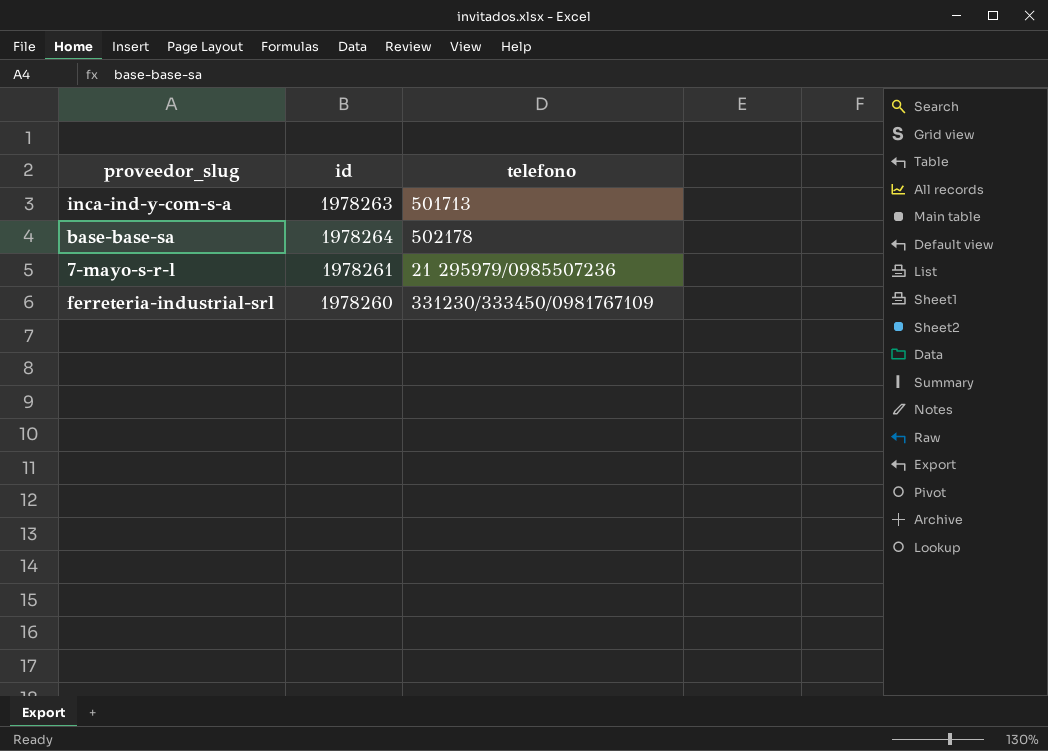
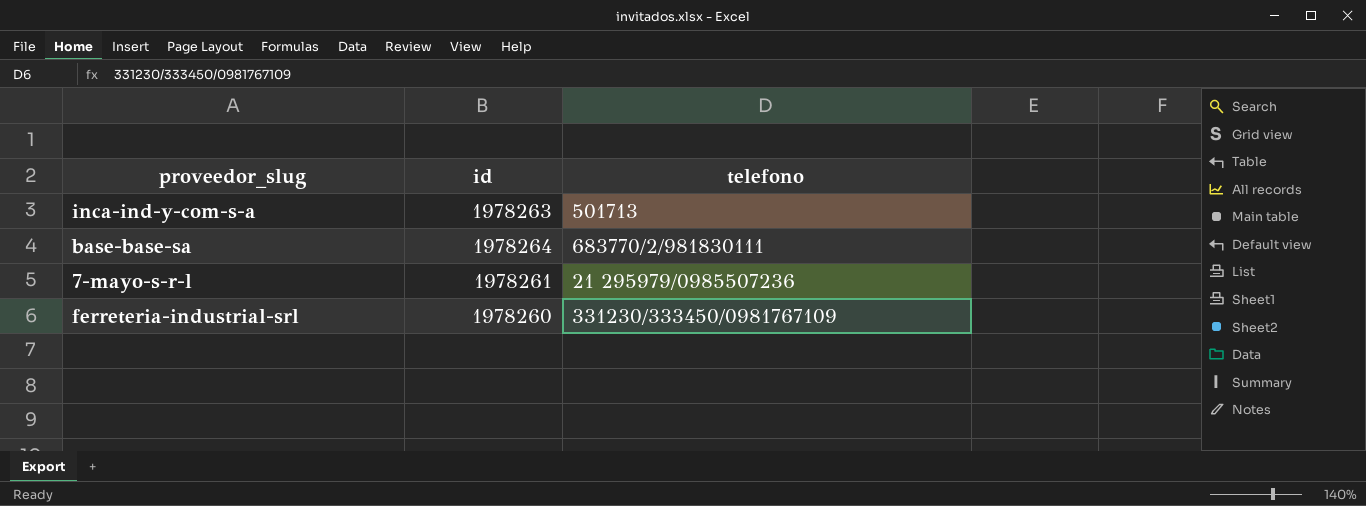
base-base-sa | telefono: 502178 -> 683770/2/981830111

